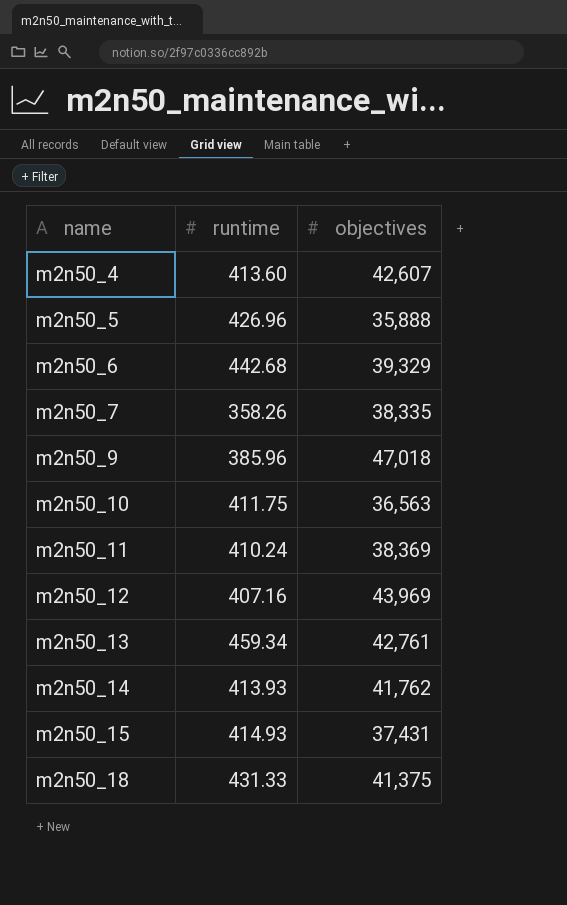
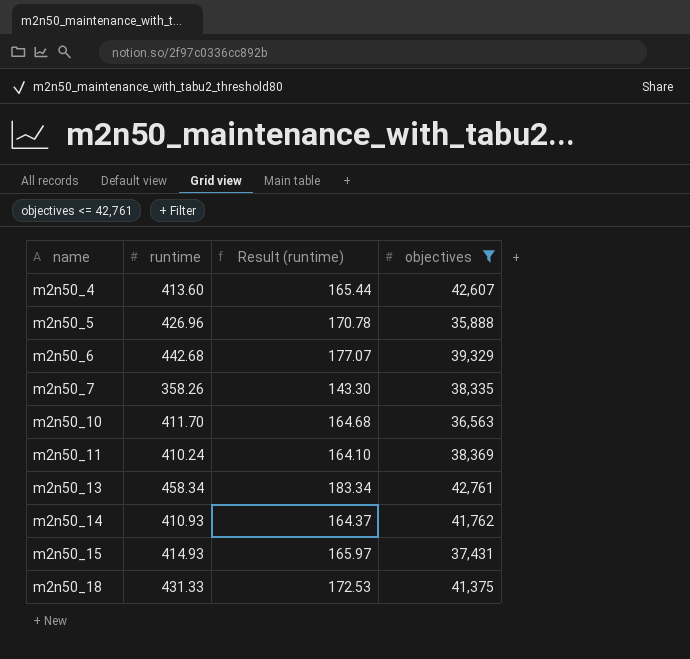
filter: none -> objectives <= 42,761
column Result (runtime) | formula: none -> [runtime] * 0.4
m2n50_10 | runtime: 411.75 -> 411.70
m2n50_13 | runtime: 459.34 -> 458.34
m2n50_14 | runtime: 413.93 -> 410.93

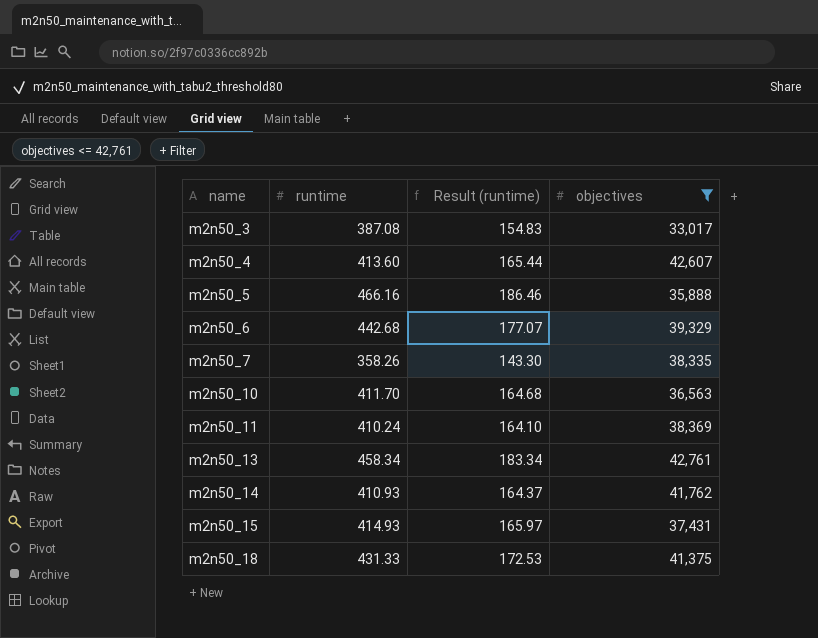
row m2n50_3: none -> 387.08 | 154.83 | 33,017
m2n50_5 | runtime: 426.96 -> 466.16
m2n50_5 | Result (runtime): 170.78 -> 186.46

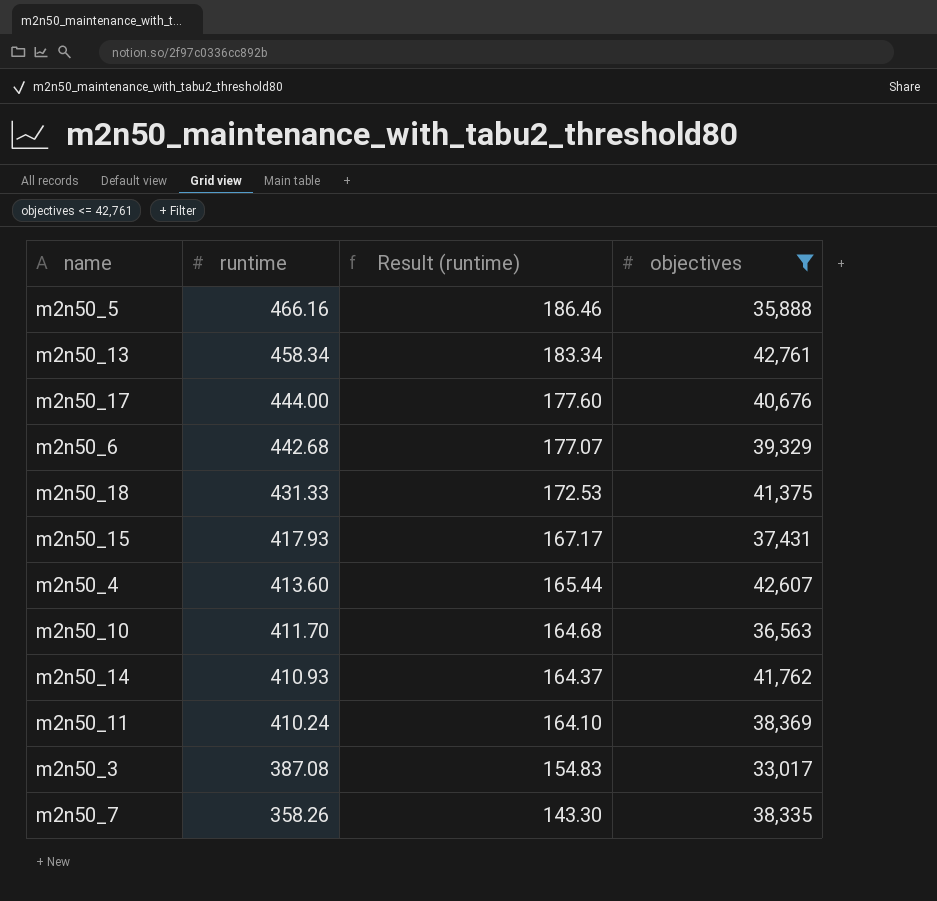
row order: name ascending -> runtime descending
row m2n50_17: none -> 444.00 | 177.60 | 40,676
m2n50_15 | runtime: 414.93 -> 417.93
m2n50_15 | Result (runtime): 165.97 -> 167.17

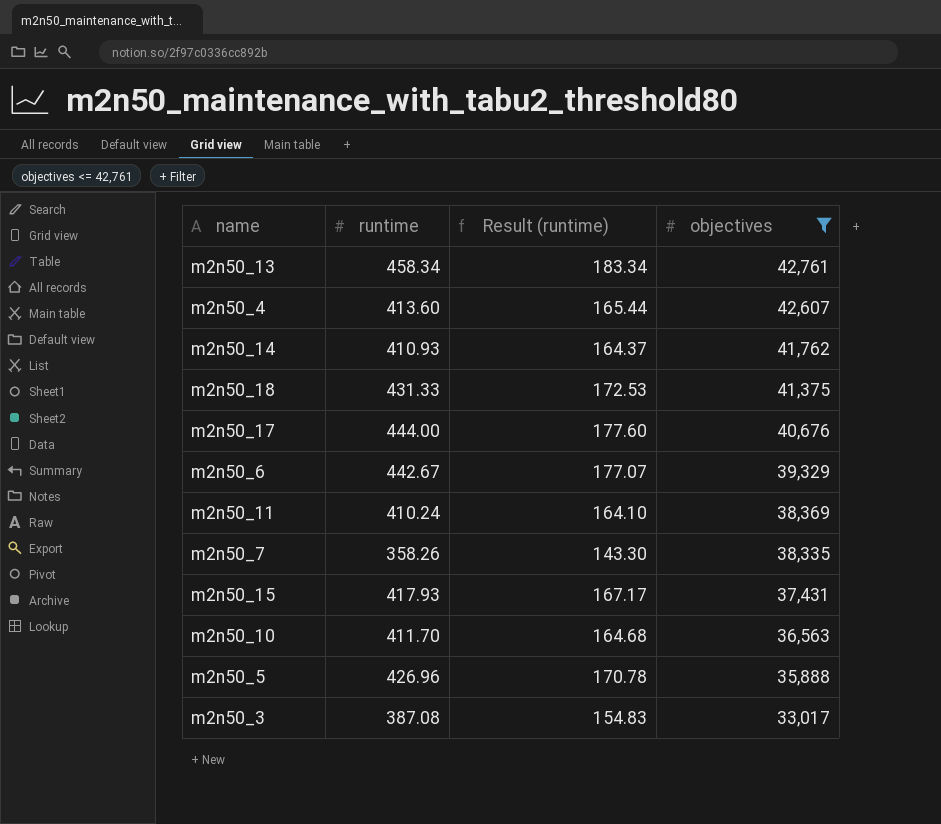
row order: runtime descending -> objectives descending
m2n50_6 | runtime: 442.68 -> 442.67
m2n50_5 | runtime: 466.16 -> 426.96
m2n50_5 | Result (runtime): 186.46 -> 170.78

